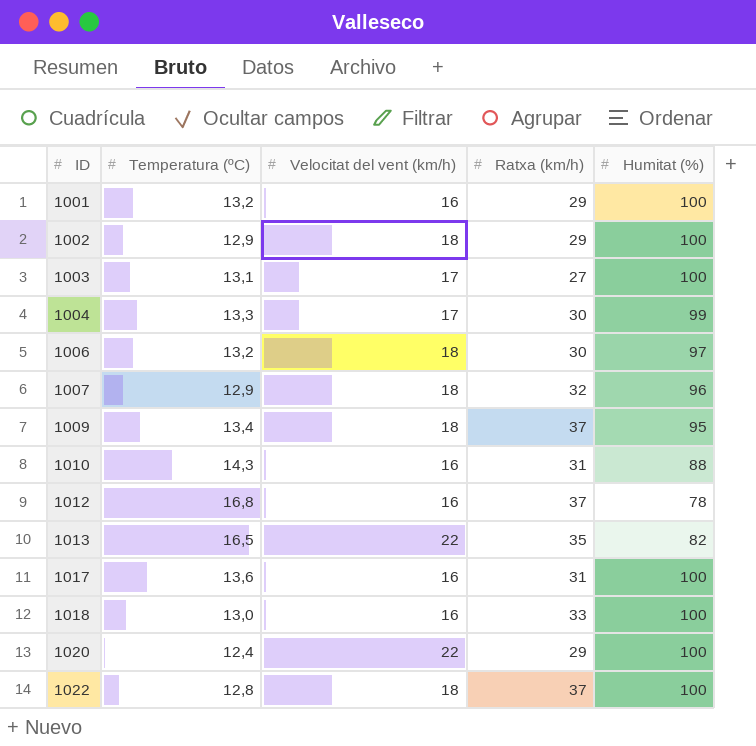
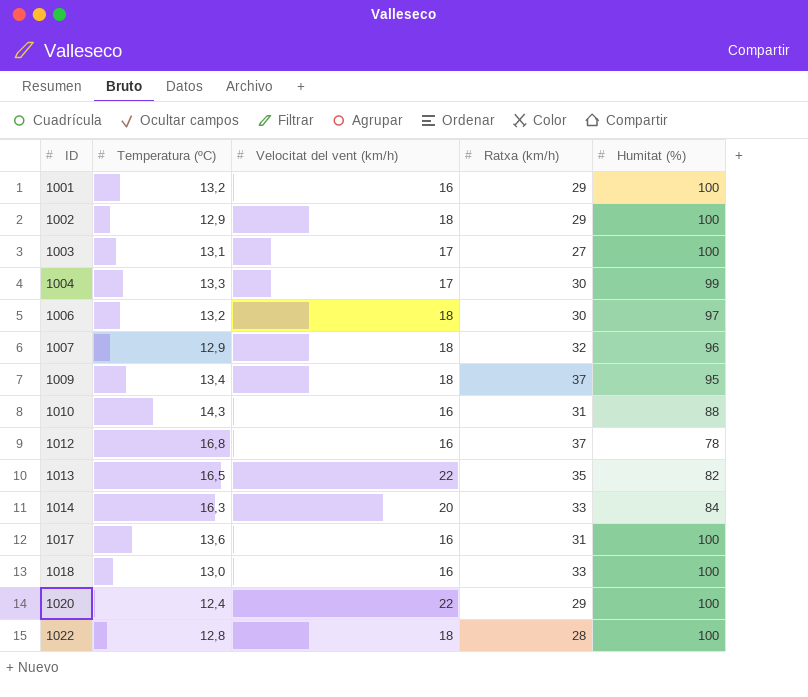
row 1014: none -> 16,3 | 20 | 33 | 84
1022 | Ratxa (km/h): 37 -> 28

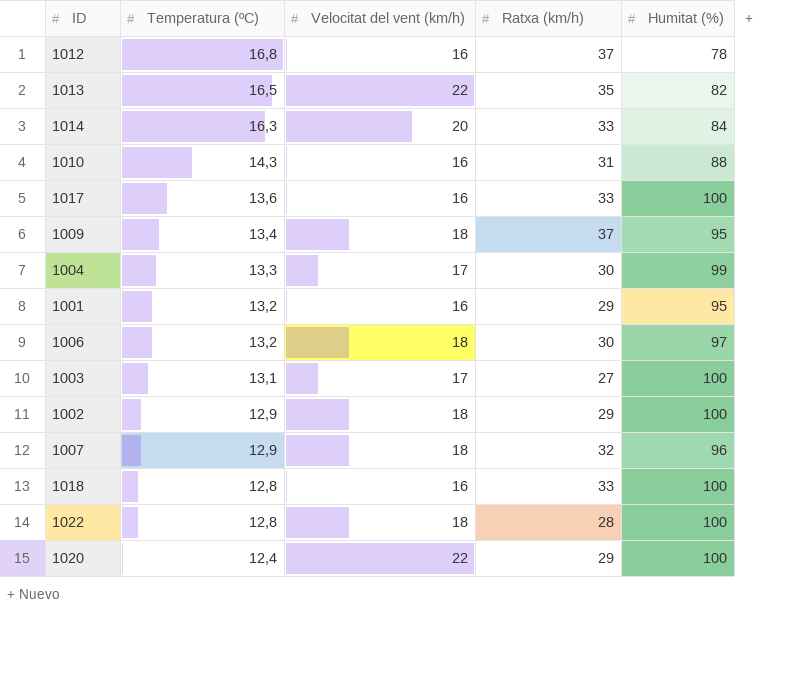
row order: ID ascending -> Temperatura (ºC) descending
1017 | Ratxa (km/h): 31 -> 33
1001 | Humitat (%): 100 -> 95
1018 | Temperatura (ºC): 13,0 -> 12,8

